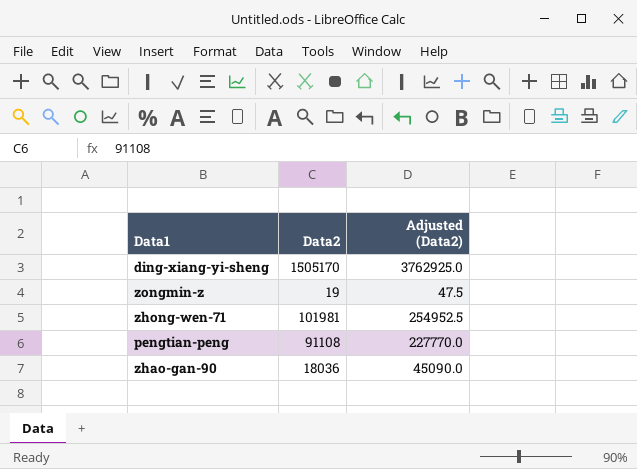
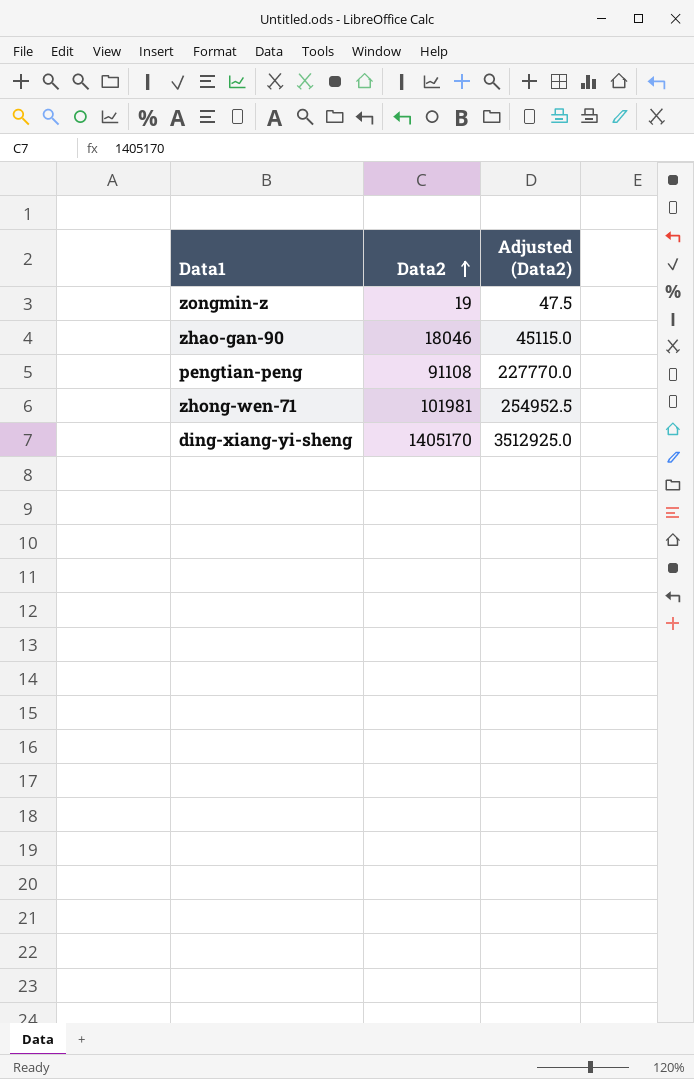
row order: none -> Data2 ascending
zhao-gan-90 | Data2: 18036 -> 18046
zhao-gan-90 | Adjusted (Data2): 45090.0 -> 45115.0
ding-xiang-yi-sheng | Data2: 1505170 -> 1405170
ding-xiang-yi-sheng | Adjusted (Data2): 3762925.0 -> 3512925.0

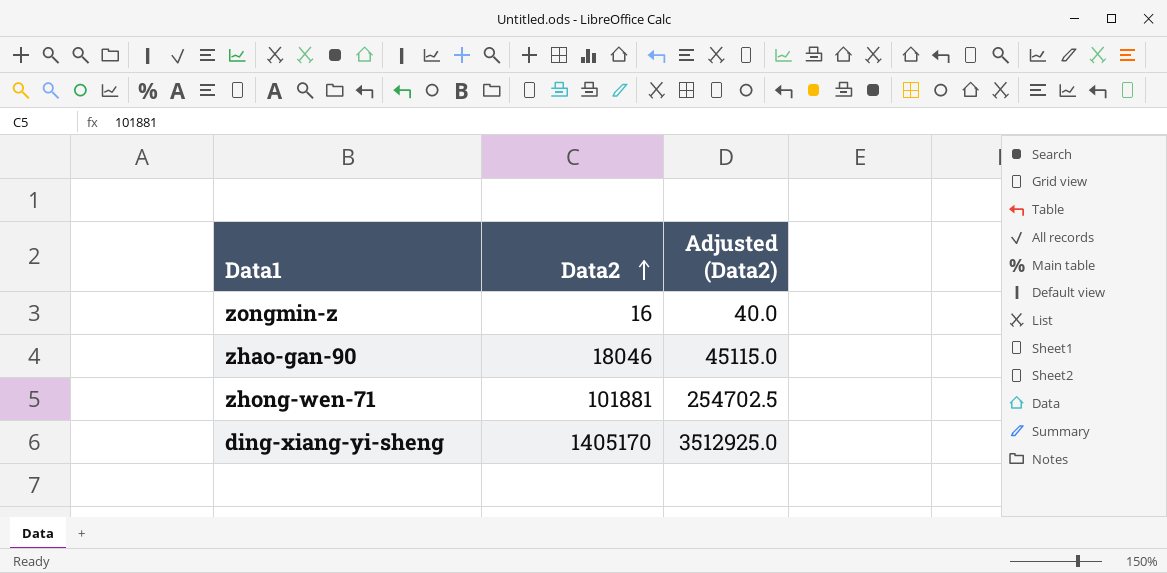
row pengtian-peng: 91108 | 227770.0 -> none
zongmin-z | Data2: 19 -> 16
zongmin-z | Adjusted (Data2): 47.5 -> 40.0
zhong-wen-71 | Data2: 101981 -> 101881
zhong-wen-71 | Adjusted (Data2): 254952.5 -> 254702.5

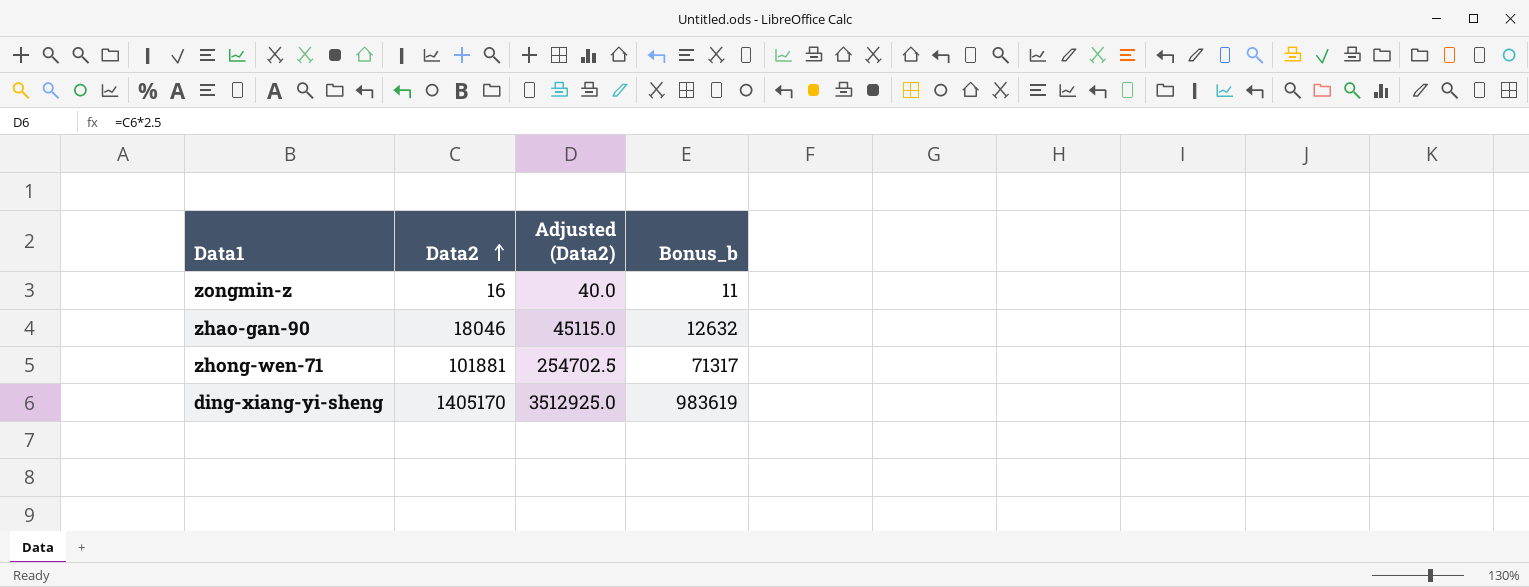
column Bonus_b | formula: none -> [Data2] * 0.7

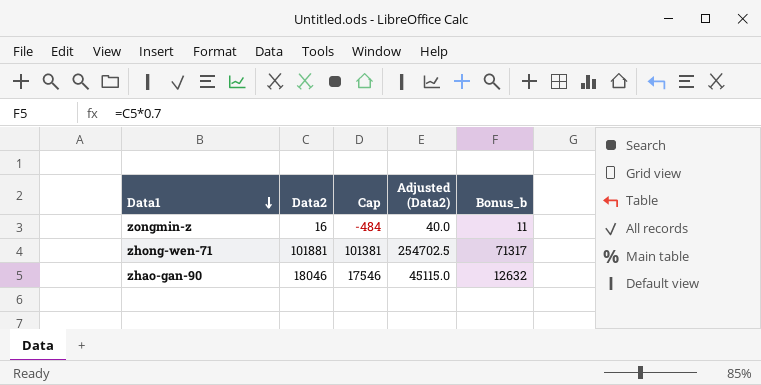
row order: Data2 ascending -> Data1 descending
column Cap | formula: none -> [Data2] - 500
row ding-xiang-yi-sheng: 1405170 | 3512925.0 | 983619 -> none

